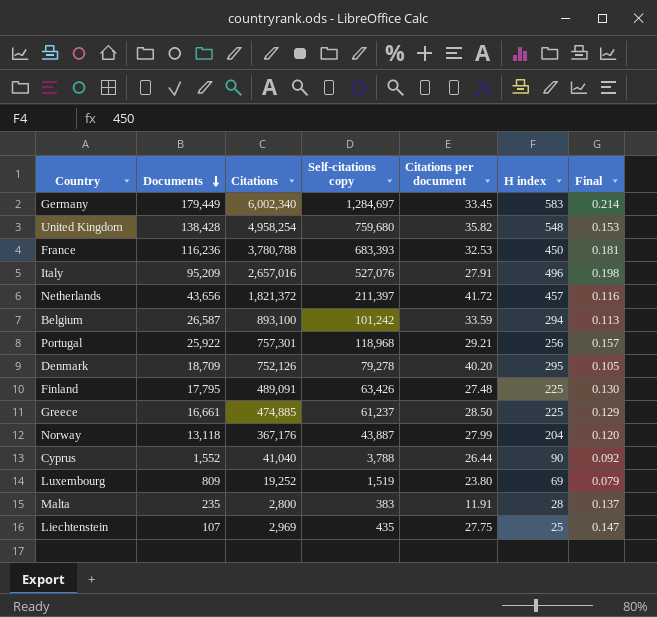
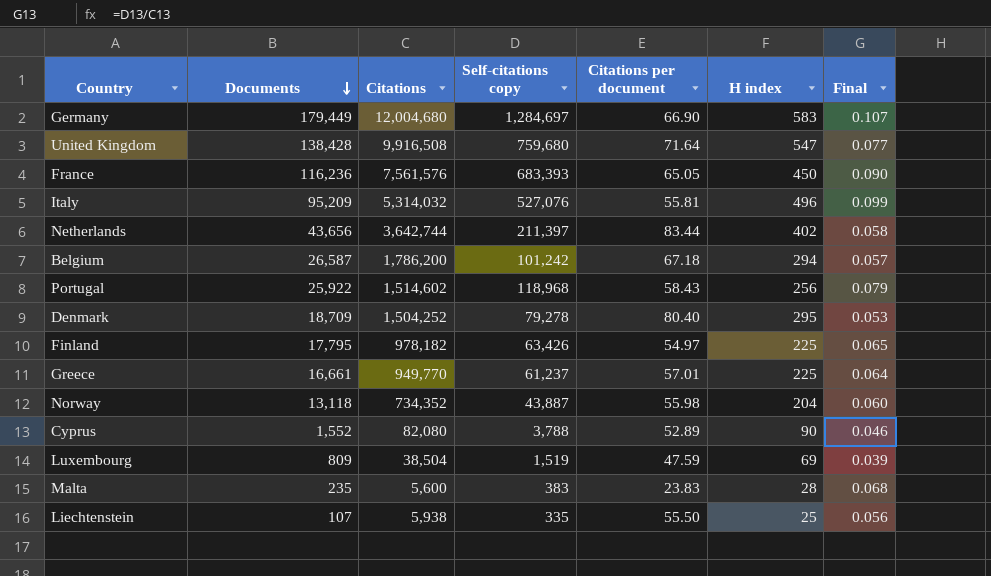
Germany | Citations: 6,002,340 -> 12,004,680
Germany | Citations per document: 33.45 -> 66.90
Germany | Final: 0.214 -> 0.107
United Kingdom | Citations: 4,958,254 -> 9,916,508
United Kingdom | Citations per document: 35.82 -> 71.64
United Kingdom | H index: 548 -> 547
United Kingdom | Final: 0.153 -> 0.077
France | Citations: 3,780,788 -> 7,561,576
France | Citations per document: 32.53 -> 65.05
France | Final: 0.181 -> 0.090
Italy | Citations: 2,657,016 -> 5,314,032
Italy | Citations per document: 27.91 -> 55.81
Italy | Final: 0.198 -> 0.099
Netherlands | Citations: 1,821,372 -> 3,642,744
Netherlands | Citations per document: 41.72 -> 83.44
Netherlands | H index: 457 -> 402
Netherlands | Final: 0.116 -> 0.058
Belgium | Citations: 893,100 -> 1,786,200
Belgium | Citations per document: 33.59 -> 67.18
Belgium | Final: 0.113 -> 0.057
Portugal | Citations: 757,301 -> 1,514,602
Portugal | Citations per document: 29.21 -> 58.43
Portugal | Final: 0.157 -> 0.079
Denmark | Citations: 752,126 -> 1,504,252
Denmark | Citations per document: 40.20 -> 80.40
Denmark | Final: 0.105 -> 0.053
Finland | Citations: 489,091 -> 978,182
Finland | Citations per document: 27.48 -> 54.97
Finland | Final: 0.130 -> 0.065
Greece | Citations: 474,885 -> 949,770
Greece | Citations per document: 28.50 -> 57.01
Greece | Final: 0.129 -> 0.064
Norway | Citations: 367,176 -> 734,352
Norway | Citations per document: 27.99 -> 55.98
Norway | Final: 0.120 -> 0.060
Cyprus | Citations: 41,040 -> 82,080
Cyprus | Citations per document: 26.44 -> 52.89
Cyprus | Final: 0.092 -> 0.046
Luxembourg | Citations: 19,252 -> 38,504
Luxembourg | Citations per document: 23.80 -> 47.59
Luxembourg | Final: 0.079 -> 0.039
Malta | Citations: 2,800 -> 5,600
Malta | Citations per document: 11.91 -> 23.83
Malta | Final: 0.137 -> 0.068
Liechtenstein | Citations: 2,969 -> 5,938
Liechtenstein | Self-citations copy: 435 -> 335
Liechtenstein | Citations per document: 27.75 -> 55.50
Liechtenstein | Final: 0.147 -> 0.056

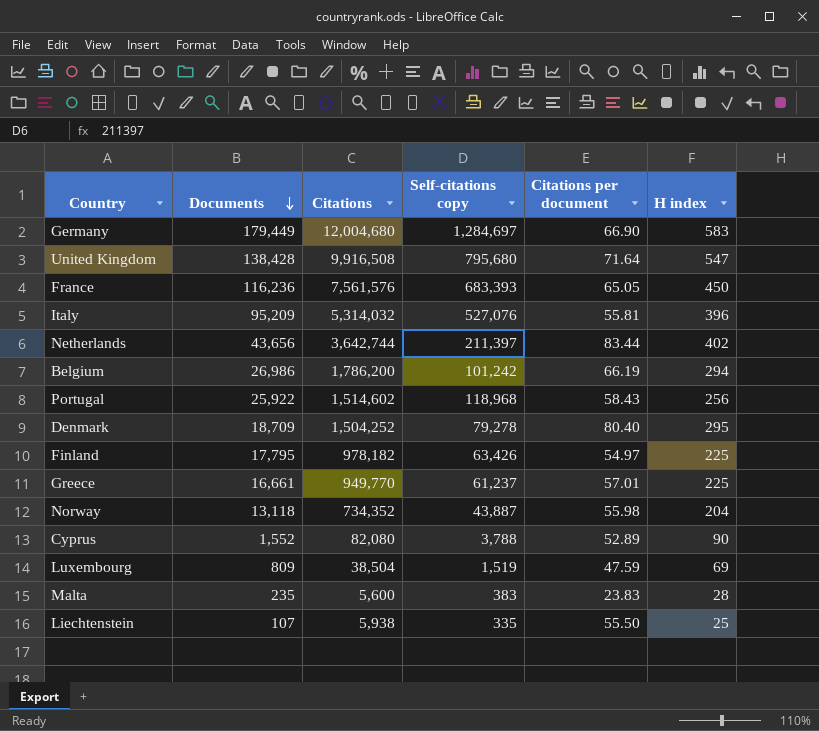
column Final | formula: [Self-citations copy] / [Citations] -> none
United Kingdom | Self-citations copy: 759,680 -> 795,680
Italy | H index: 496 -> 396
Belgium | Documents: 26,587 -> 26,986
Belgium | Citations per document: 67.18 -> 66.19

